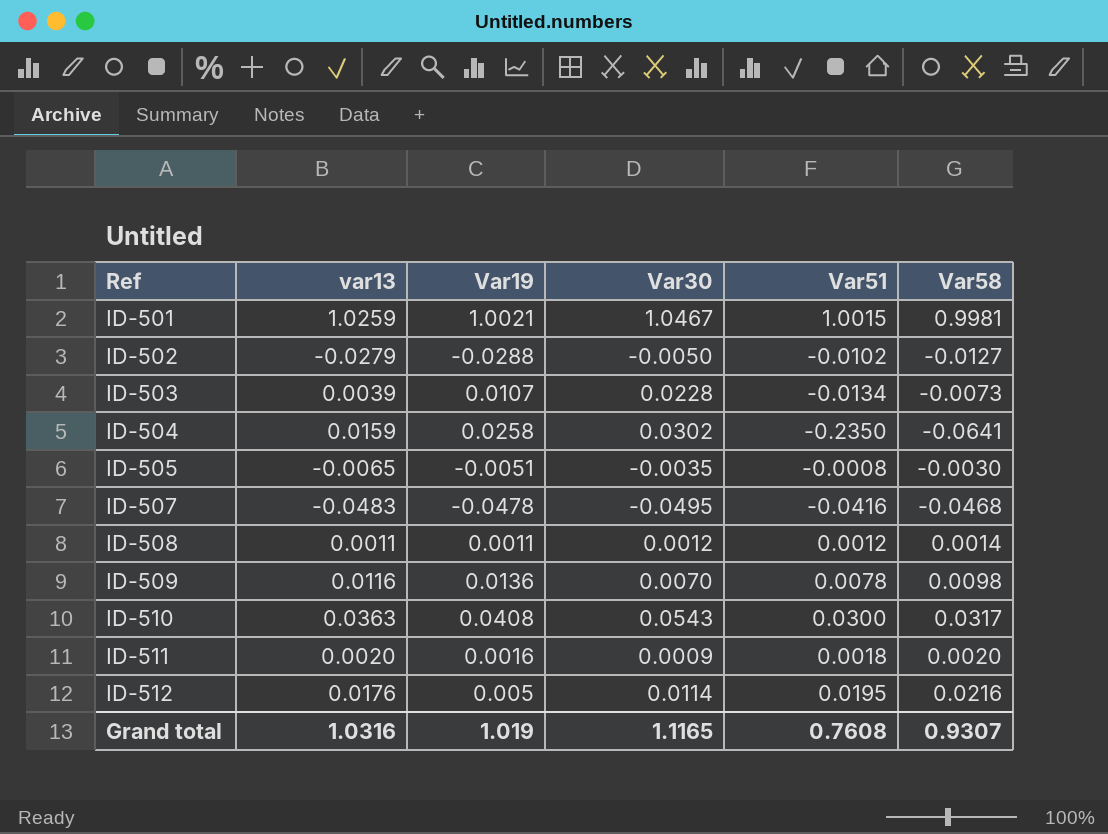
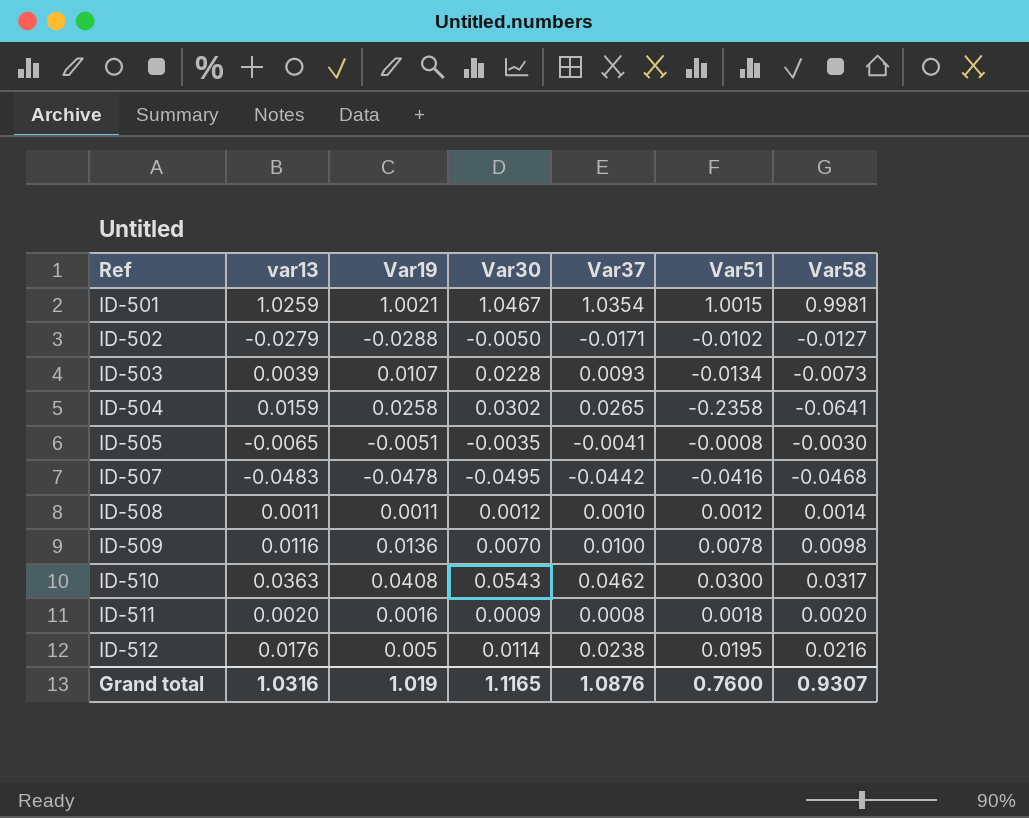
column Var37 | position: none -> 5
ID-504 | Var51: -0.2350 -> -0.2358
Grand total | Var51: 0.7608 -> 0.7600

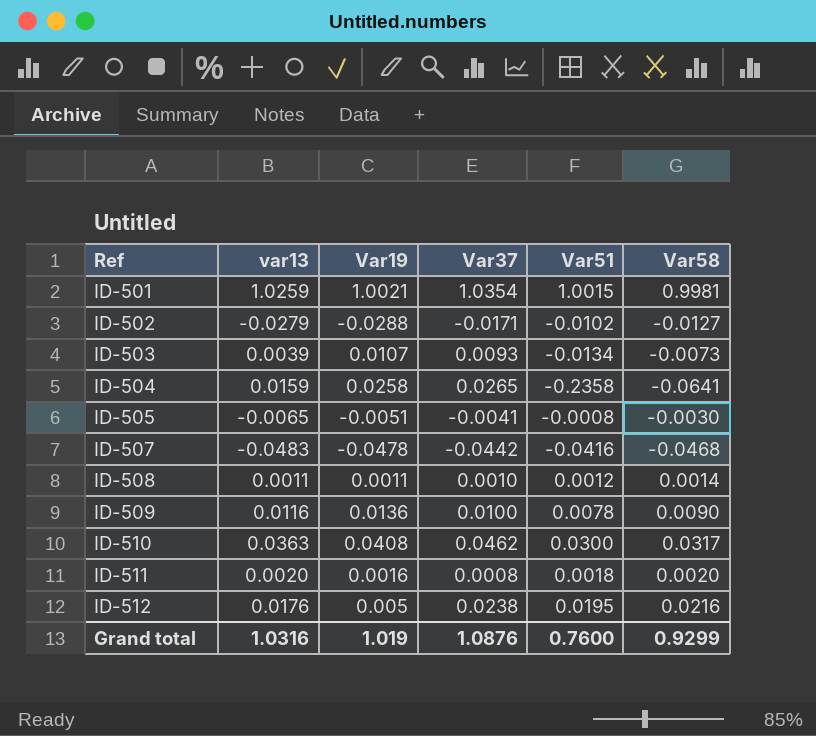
column Var30 | position: 4 -> none
ID-509 | Var58: 0.0098 -> 0.0090
Grand total | Var58: 0.9307 -> 0.9299

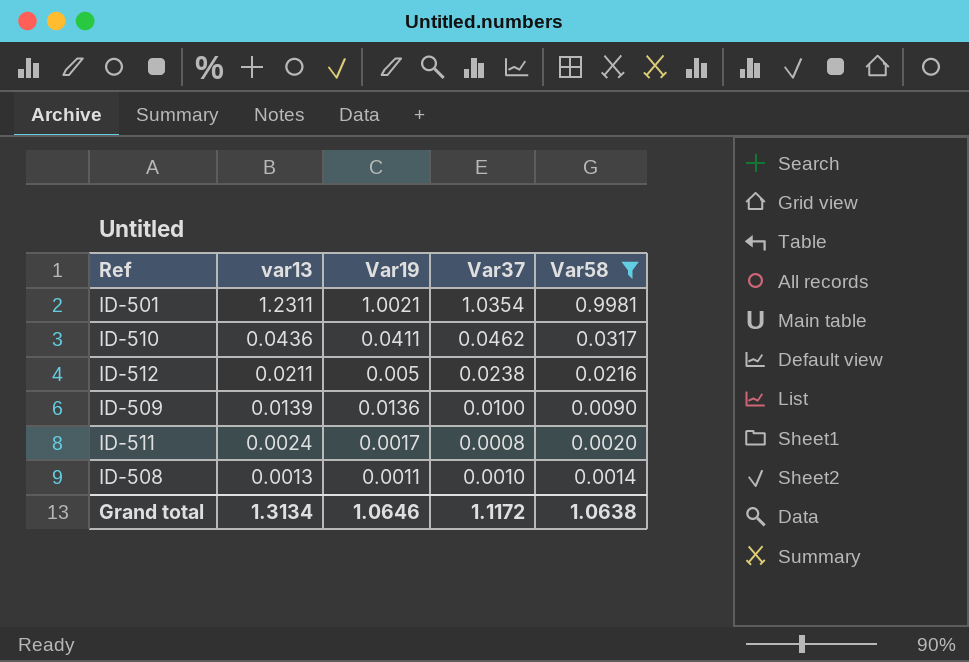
filter: none -> Var58 >= 0.0014
row order: Ref ascending -> var13 descending
column Var51 | position: 5 -> none
ID-501 | var13: 1.0259 -> 1.2311
ID-510 | var13: 0.0363 -> 0.0436
ID-510 | Var19: 0.0408 -> 0.0411
ID-512 | var13: 0.0176 -> 0.0211
ID-509 | var13: 0.0116 -> 0.0139
ID-511 | var13: 0.0020 -> 0.0024
ID-511 | Var19: 0.0016 -> 0.0017
ID-508 | var13: 0.0011 -> 0.0013
Grand total | var13: 1.0316 -> 1.3134
Grand total | Var19: 1.019 -> 1.0646
Grand total | Var37: 1.0876 -> 1.1172
Grand total | Var58: 0.9299 -> 1.0638

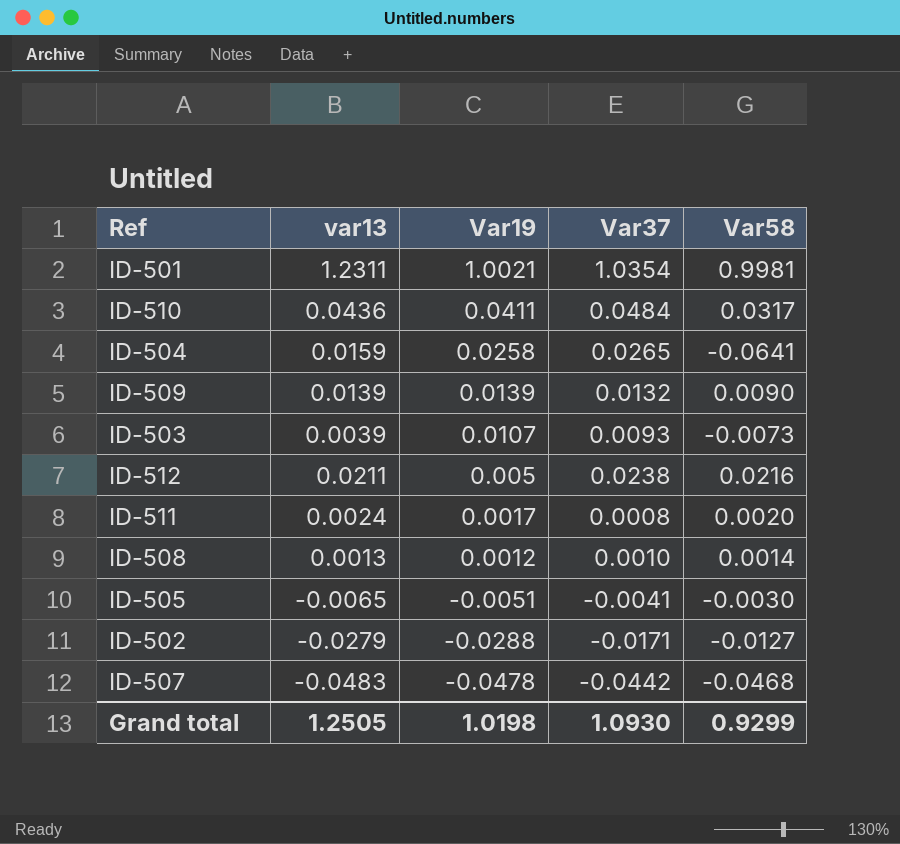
filter: Var58 >= 0.0014 -> none
row order: var13 descending -> Var19 descending
ID-510 | Var37: 0.0462 -> 0.0484
ID-509 | Var19: 0.0136 -> 0.0139
ID-509 | Var37: 0.0100 -> 0.0132
ID-508 | Var19: 0.0011 -> 0.0012
Grand total | var13: 1.3134 -> 1.2505
Grand total | Var19: 1.0646 -> 1.0198
Grand total | Var37: 1.1172 -> 1.0930
Grand total | Var58: 1.0638 -> 0.9299

